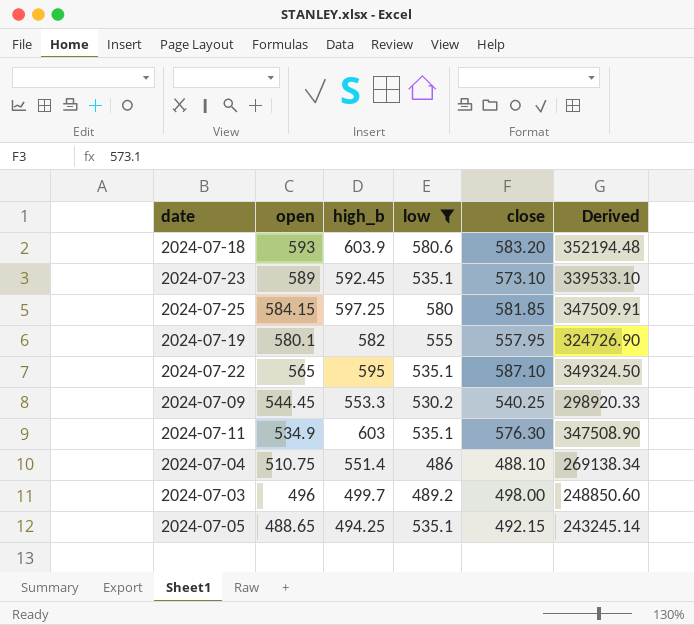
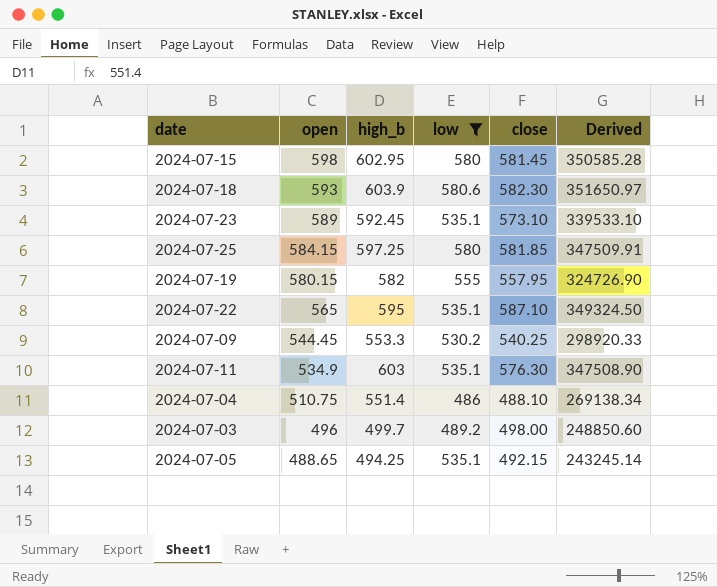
row 2024-07-15: none -> 598 | 602.95 | 580 | 581.45 | 350585.28
2024-07-18 | close: 583.20 -> 582.30
2024-07-18 | Derived: 352194.48 -> 351650.97
2024-07-19 | open: 580.1 -> 580.15

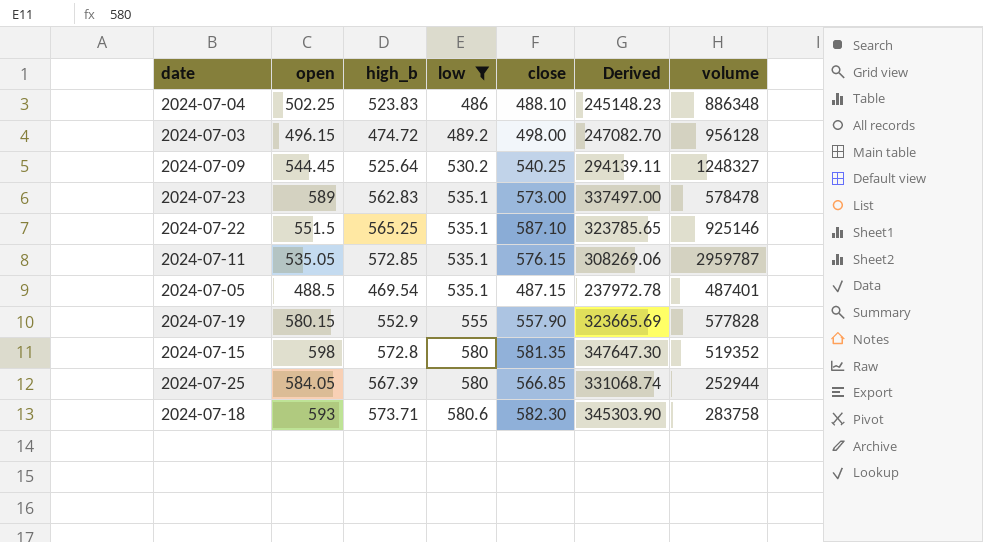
row order: open descending -> low ascending
column Derived | formula: [high_b] * [close] -> [open] * [close]
column volume | position: none -> 7
2024-07-04 | open: 510.75 -> 502.25
2024-07-04 | high_b: 551.4 -> 523.83
2024-07-03 | open: 496 -> 496.15
2024-07-03 | high_b: 499.7 -> 474.72
2024-07-09 | high_b: 553.3 -> 525.64
2024-07-23 | high_b: 592.45 -> 562.83
2024-07-23 | close: 573.10 -> 573.00
2024-07-22 | open: 565 -> 551.5
2024-07-22 | high_b: 595 -> 565.25
2024-07-11 | open: 534.9 -> 535.05
2024-07-11 | high_b: 603 -> 572.85
2024-07-11 | close: 576.30 -> 576.15
2024-07-05 | open: 488.65 -> 488.5
2024-07-05 | high_b: 494.25 -> 469.54
2024-07-05 | close: 492.15 -> 487.15
2024-07-19 | high_b: 582 -> 552.9
2024-07-19 | close: 557.95 -> 557.90
2024-07-15 | high_b: 602.95 -> 572.8
2024-07-15 | close: 581.45 -> 581.35
2024-07-25 | open: 584.15 -> 584.05
2024-07-25 | high_b: 597.25 -> 567.39
2024-07-25 | close: 581.85 -> 566.85
2024-07-18 | high_b: 603.9 -> 573.71

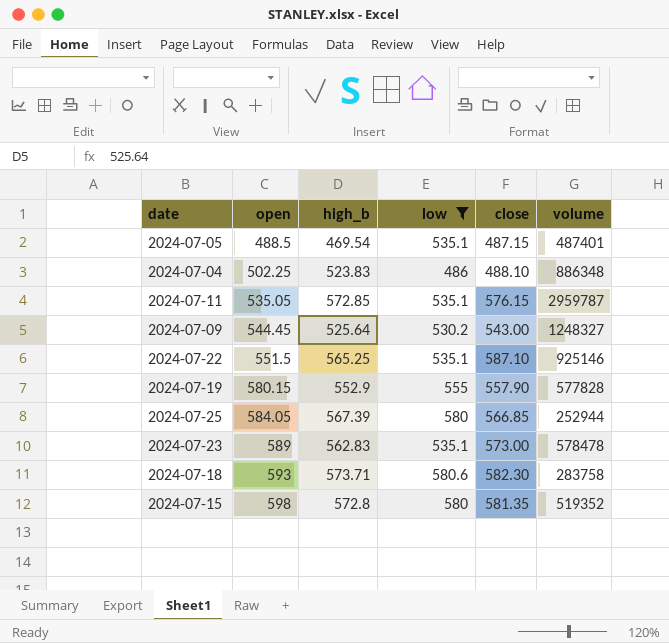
row order: low ascending -> open ascending
column Derived | formula: [open] * [close] -> none
row 2024-07-03: 496.15 | 474.72 | 489.2 | 498.00 | 247082.70 | 956128 -> none
2024-07-09 | close: 540.25 -> 543.00

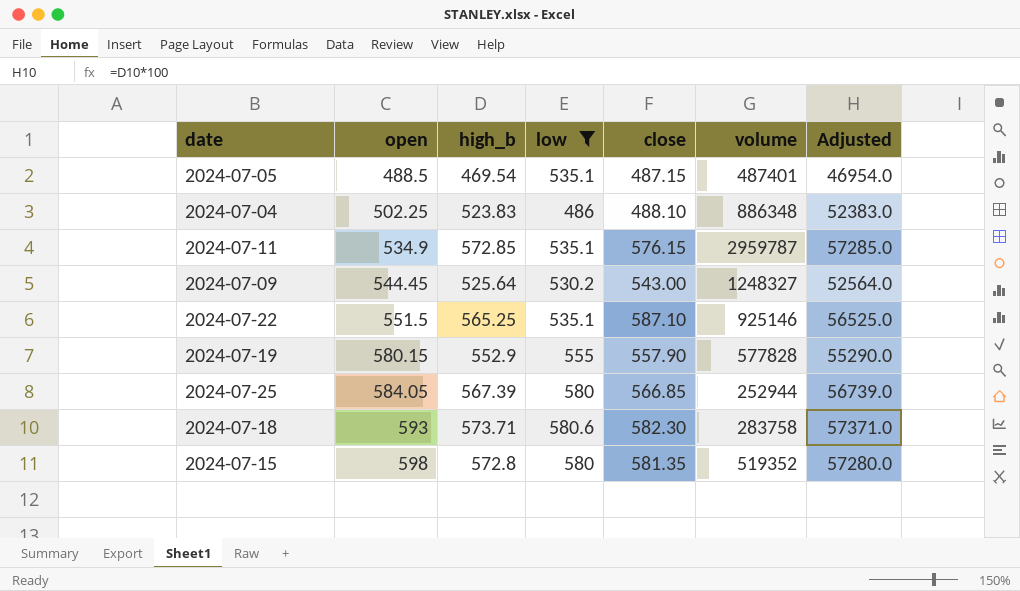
column Adjusted | formula: none -> [high_b] * 100
row 2024-07-23: 589 | 562.83 | 535.1 | 573.00 | 578478 -> none
2024-07-11 | open: 535.05 -> 534.9

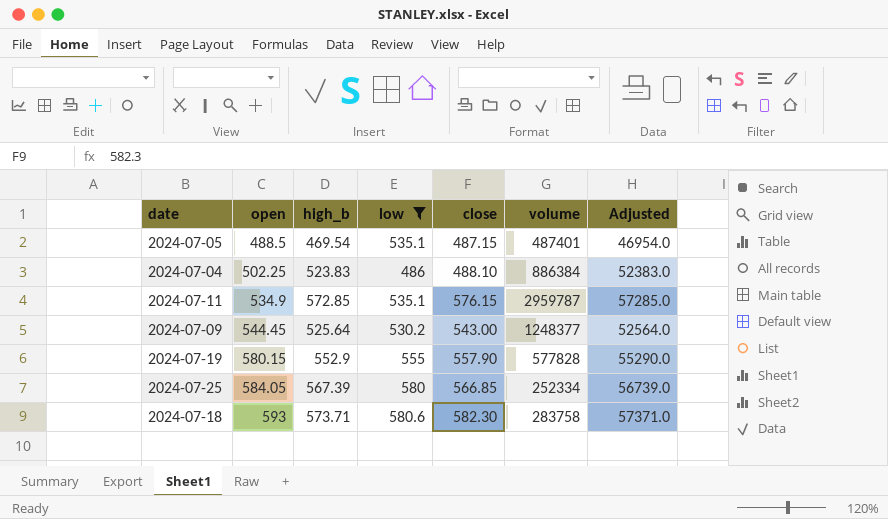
row 2024-07-22: 551.5 | 565.25 | 535.1 | 587.10 | 925146 | 56525.0 -> none
row 2024-07-15: 598 | 572.8 | 580 | 581.35 | 519352 | 57280.0 -> none
2024-07-04 | volume: 886348 -> 886384
2024-07-09 | volume: 1248327 -> 1248377
2024-07-25 | volume: 252944 -> 252334

